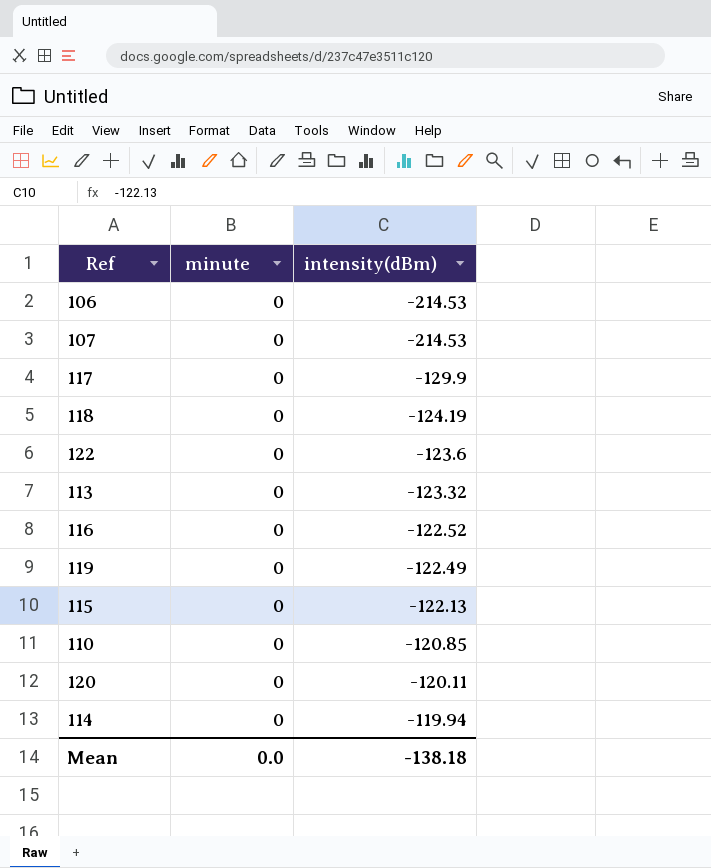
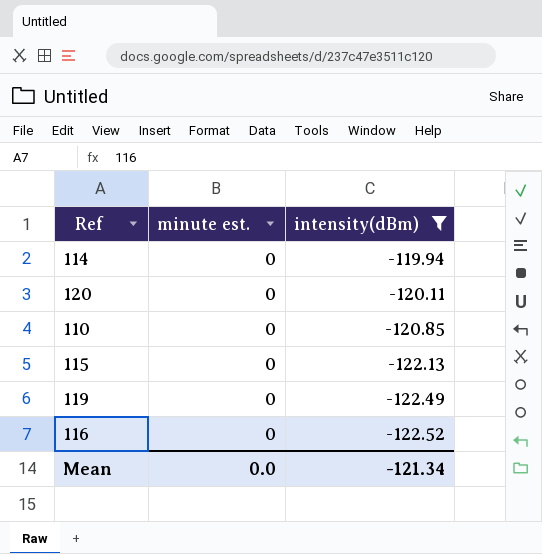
filter: none -> intensity(dBm) >= -122.52
row order: intensity(dBm) ascending -> intensity(dBm) descending
column name: minute -> minute est.
Mean | intensity(dBm): -138.18 -> -121.34

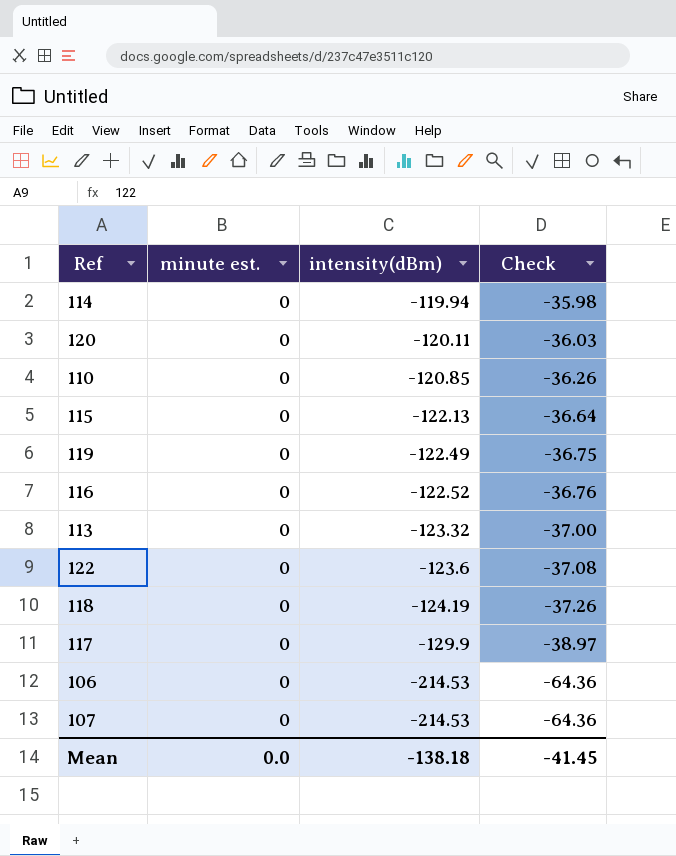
filter: intensity(dBm) >= -122.52 -> none
column Check | formula: none -> [intensity(dBm)] * 0.3
Mean | intensity(dBm): -121.34 -> -138.18

